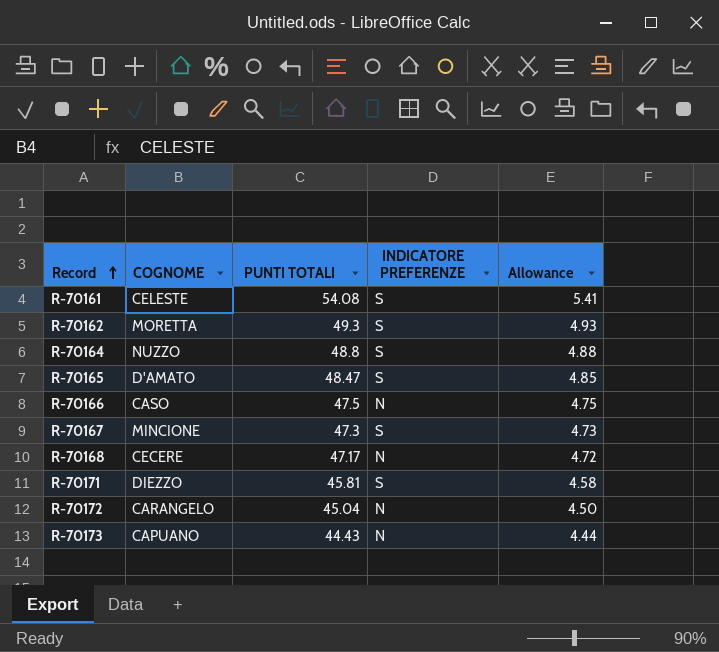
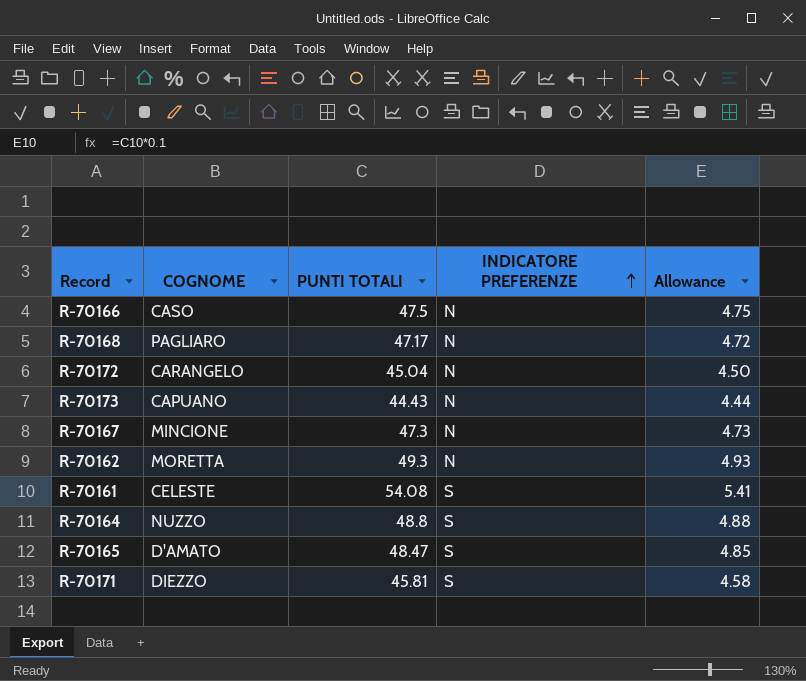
row order: Record ascending -> INDICATORE PREFERENZE ascending
R-70168 | COGNOME: CECERE -> PAGLIARO
R-70167 | INDICATORE PREFERENZE: S -> N
R-70162 | INDICATORE PREFERENZE: S -> N

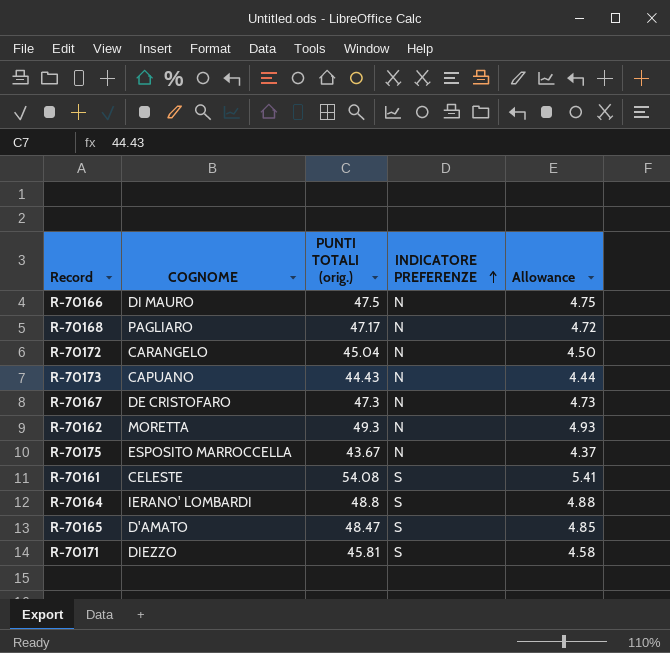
column name: PUNTI TOTALI -> PUNTI TOTALI (orig.)
R-70166 | COGNOME: CASO -> DI MAURO
R-70167 | COGNOME: MINCIONE -> DE CRISTOFARO
row R-70175: none -> ESPOSITO MARROCCELLA | 43.67 | N | 4.37
R-70164 | COGNOME: NUZZO -> IERANO' LOMBARDI

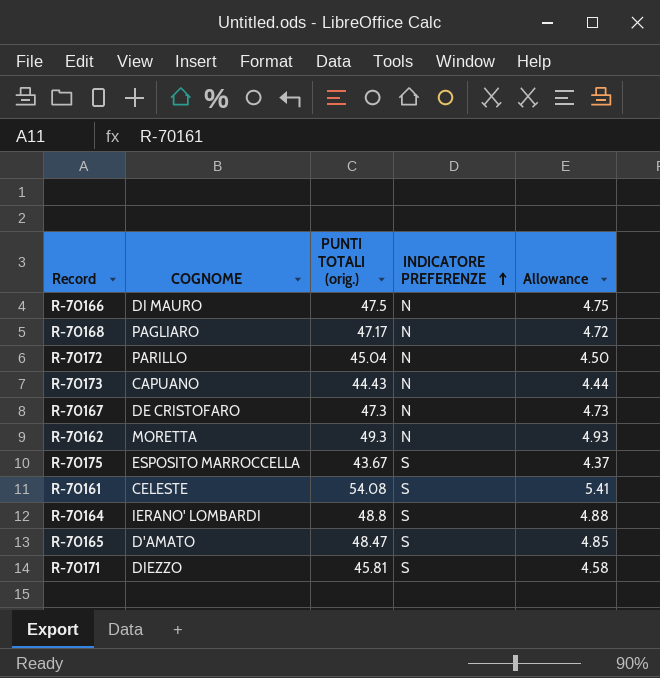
R-70172 | COGNOME: CARANGELO -> PARILLO
R-70175 | INDICATORE PREFERENZE: N -> S

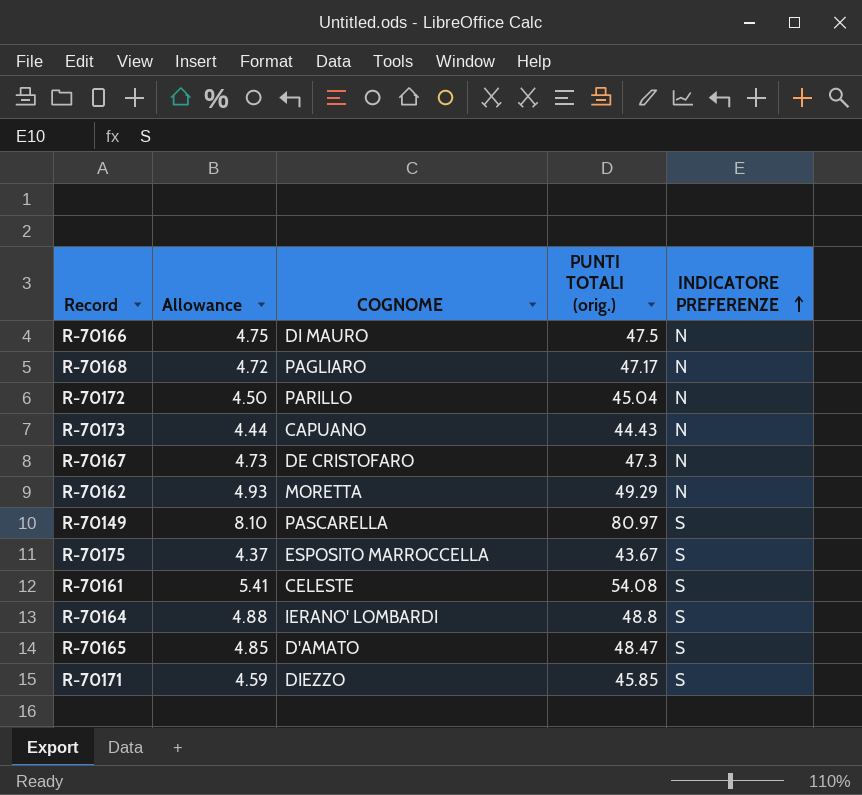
column Allowance | position: 5 -> 2
R-70162 | PUNTI TOTALI (orig.): 49.3 -> 49.29
row R-70149: none -> 8.10 | PASCARELLA | 80.97 | S
R-70171 | Allowance: 4.58 -> 4.59
R-70171 | PUNTI TOTALI (orig.): 45.81 -> 45.85

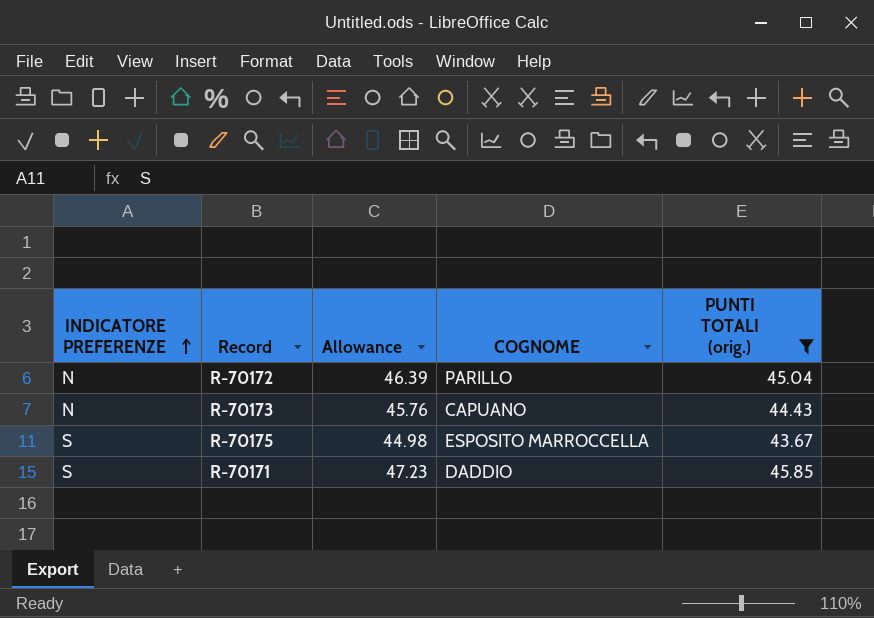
filter: none -> PUNTI TOTALI (orig.) <= 45.85
column INDICATORE PREFERENZE | position: 5 -> 1
column Allowance | formula: [PUNTI TOTALI (orig.)] * 0.1 -> [PUNTI TOTALI (orig.)] * 1.03
R-70171 | COGNOME: DIEZZO -> DADDIO

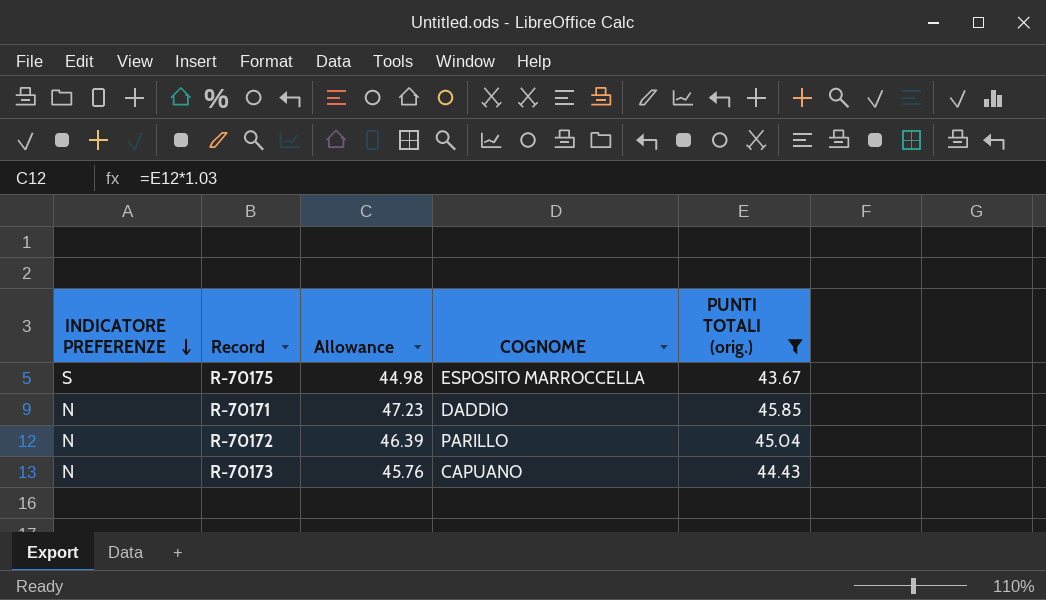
row order: INDICATORE PREFERENZE ascending -> INDICATORE PREFERENZE descending
R-70171 | INDICATORE PREFERENZE: S -> N

